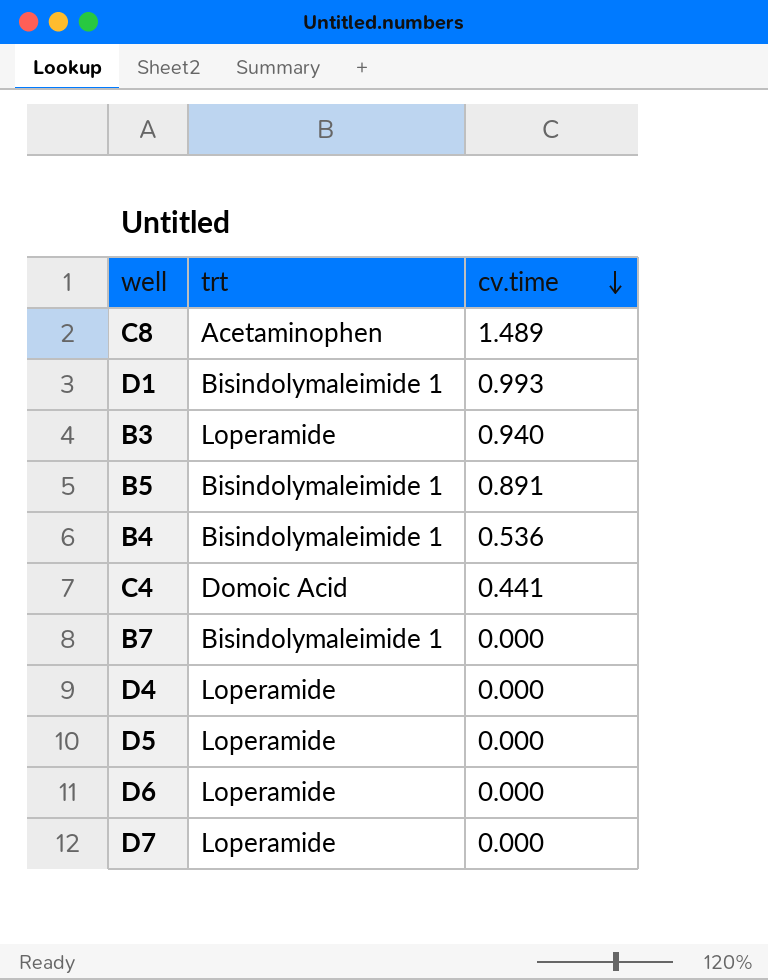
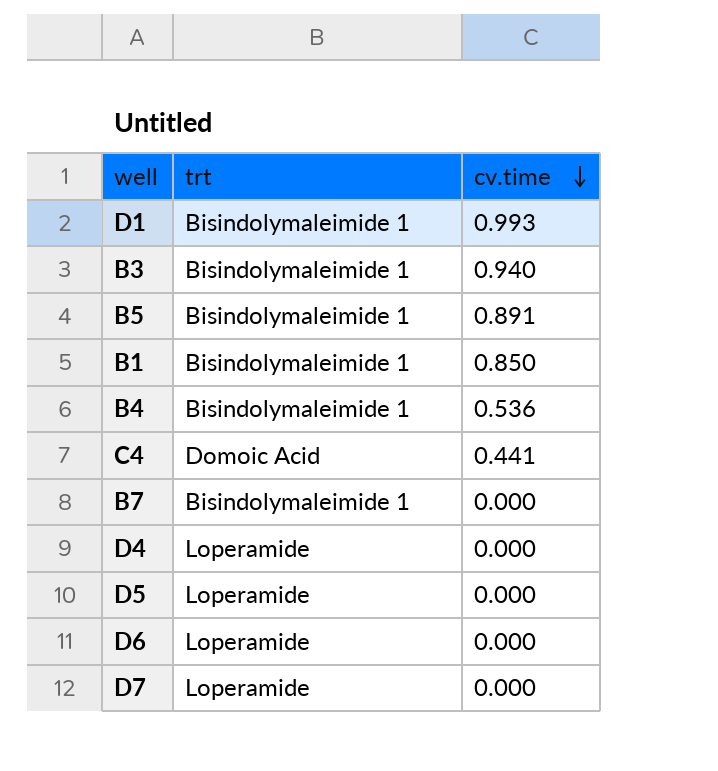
row C8: Acetaminophen | 1.489 -> none
B3 | trt: Loperamide -> Bisindolymaleimide 1
row B1: none -> Bisindolymaleimide 1 | 0.850

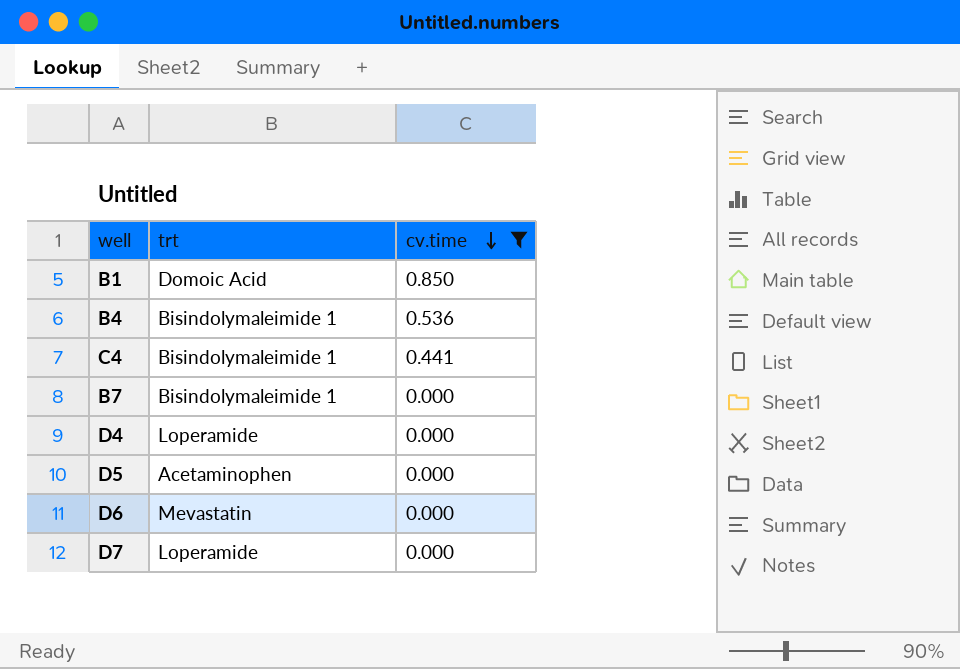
filter: none -> cv.time <= 0.850
B1 | trt: Bisindolymaleimide 1 -> Domoic Acid
C4 | trt: Domoic Acid -> Bisindolymaleimide 1
D5 | trt: Loperamide -> Acetaminophen
D6 | trt: Loperamide -> Mevastatin

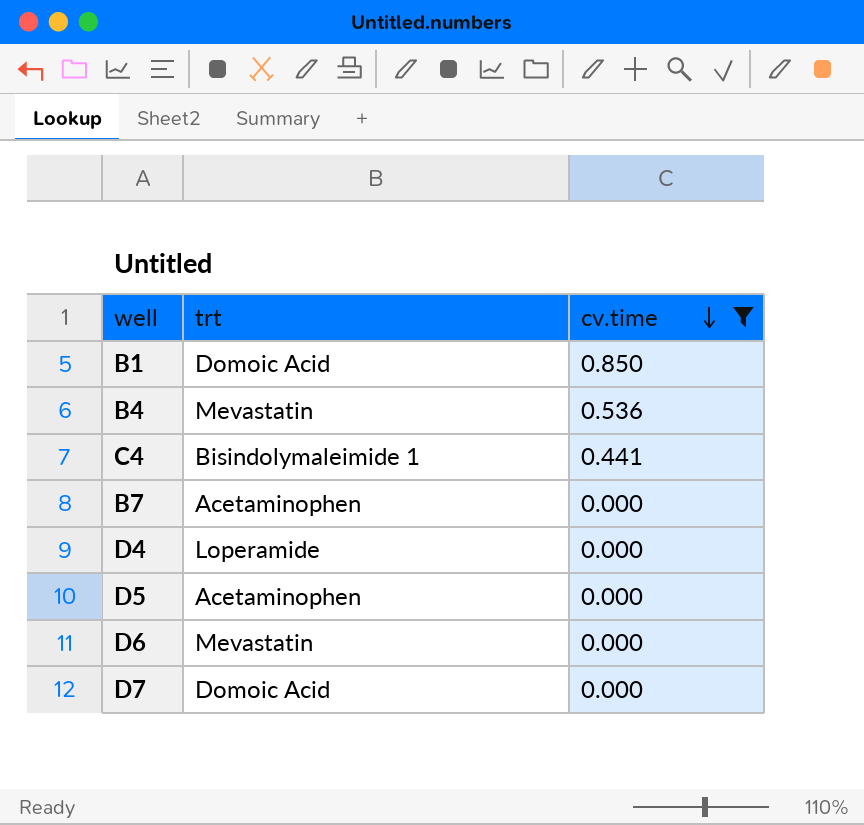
B4 | trt: Bisindolymaleimide 1 -> Mevastatin
B7 | trt: Bisindolymaleimide 1 -> Acetaminophen
D7 | trt: Loperamide -> Domoic Acid

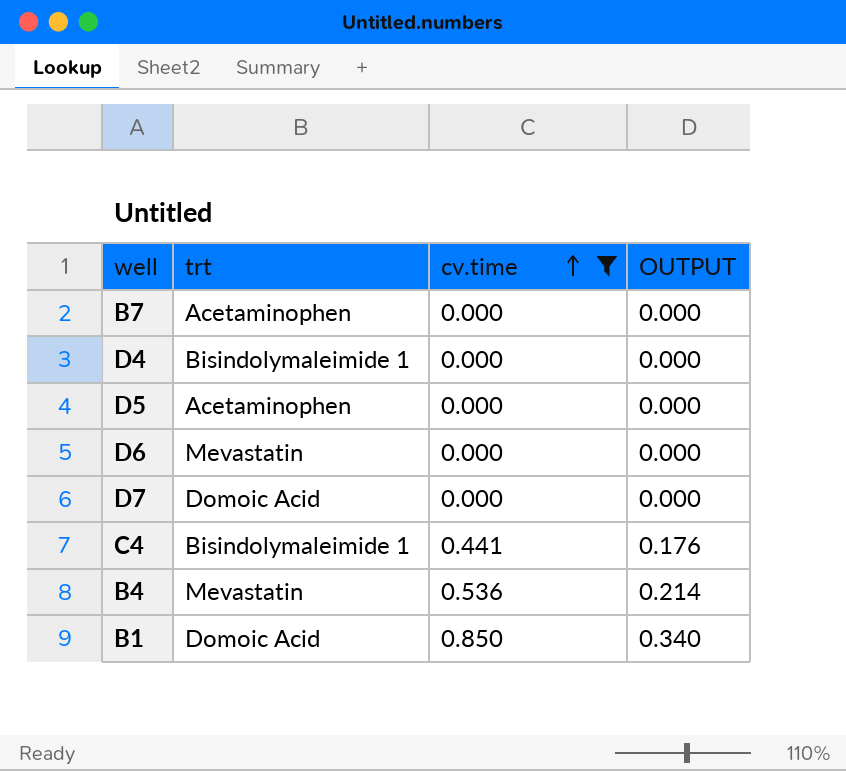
row order: cv.time descending -> cv.time ascending
column OUTPUT | formula: none -> [cv.time] * 0.4
D4 | trt: Loperamide -> Bisindolymaleimide 1

